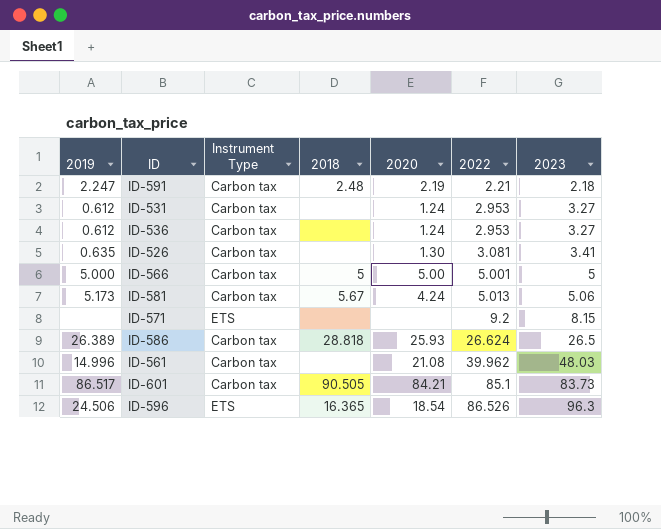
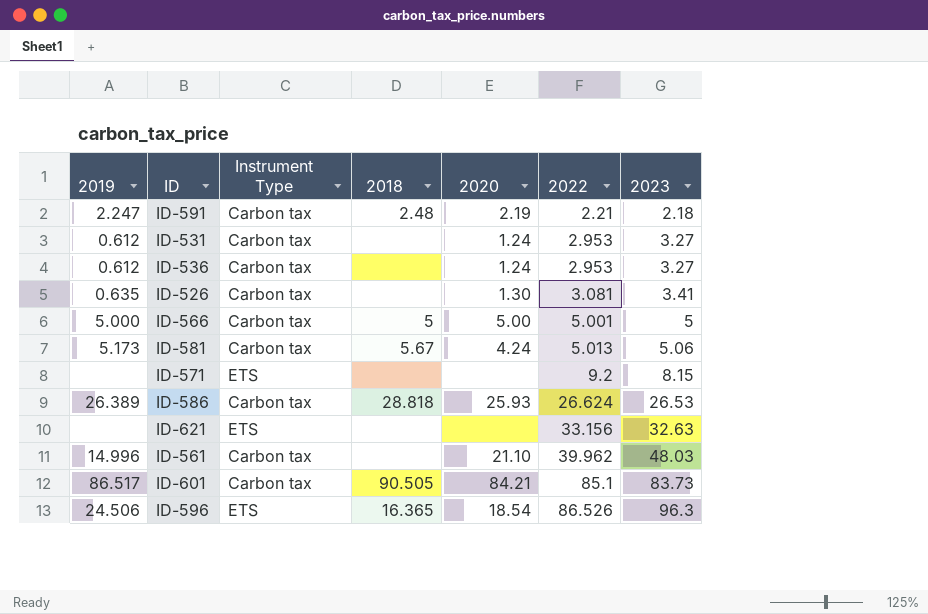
ID-586 | 2023: 26.5 -> 26.53
row ID-621: none -> none | ETS | none | none | 33.156 | 32.63
ID-561 | 2020: 21.08 -> 21.10

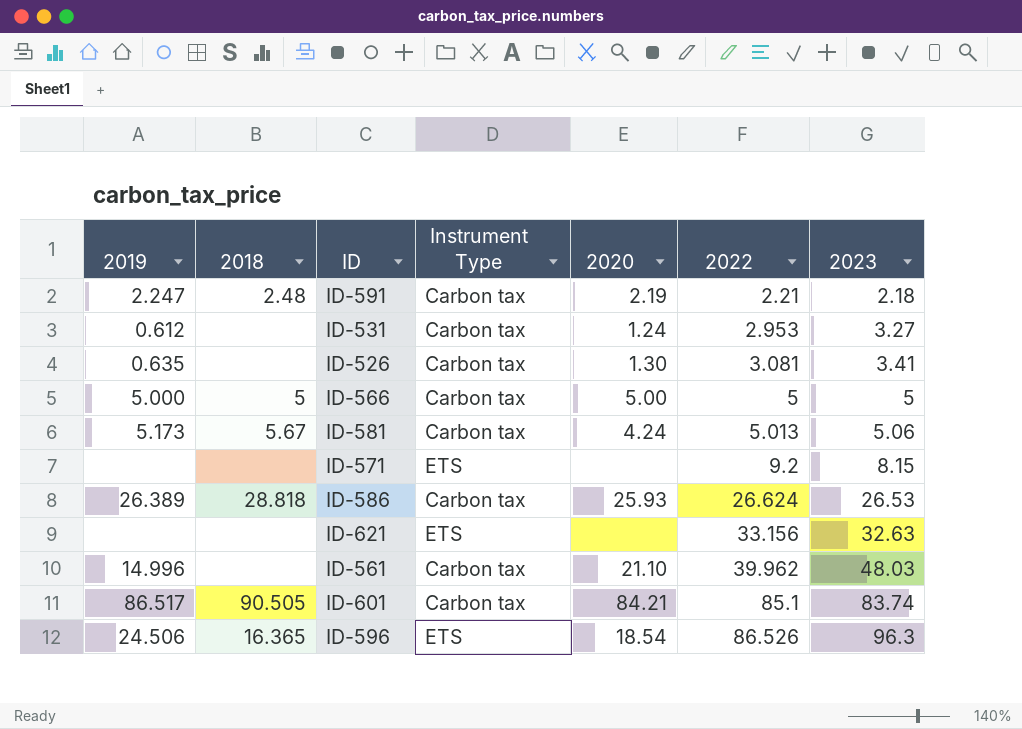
column 2018 | position: 4 -> 2
row ID-536: 0.612 | Carbon tax | none | 1.24 | 2.953 | 3.27 -> none
ID-566 | 2022: 5.001 -> 5
ID-601 | 2023: 83.73 -> 83.74

